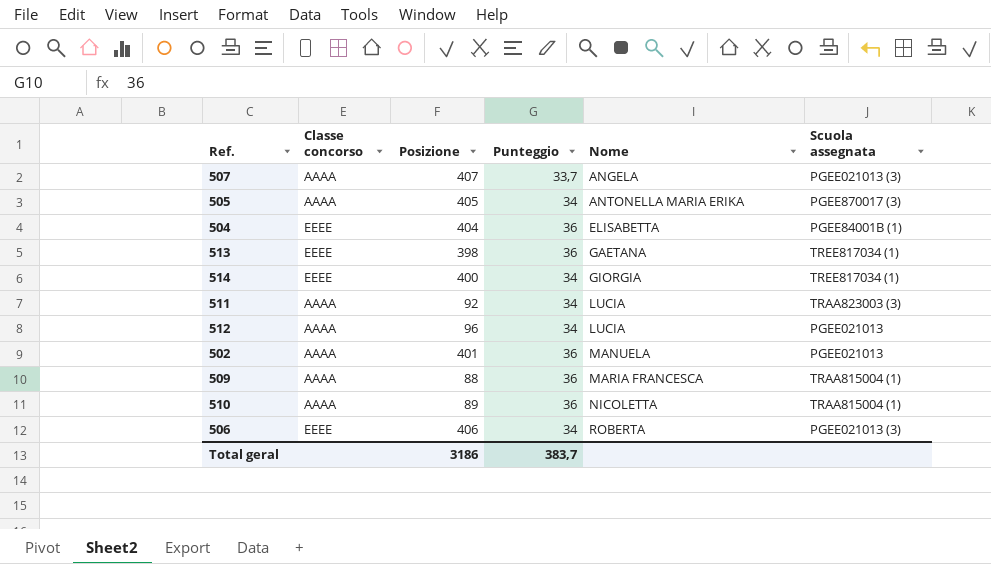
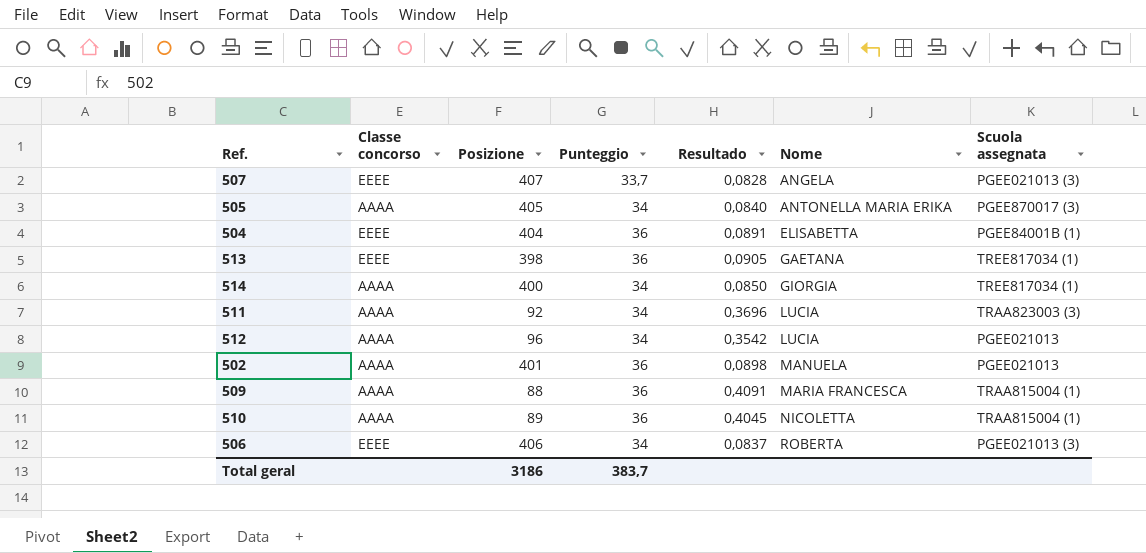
column Resultado | formula: none -> [Punteggio] / [Posizione]
507 | Classe concorso: AAAA -> EEEE
514 | Classe concorso: EEEE -> AAAA

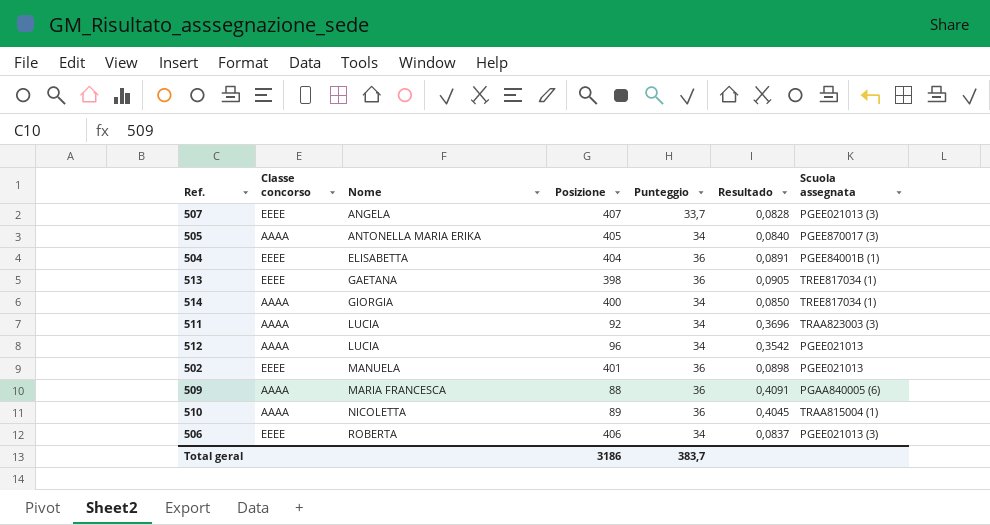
column Nome | position: 6 -> 3
502 | Classe concorso: AAAA -> EEEE
509 | Scuola assegnata: TRAA815004 (1) -> PGAA840005 (6)

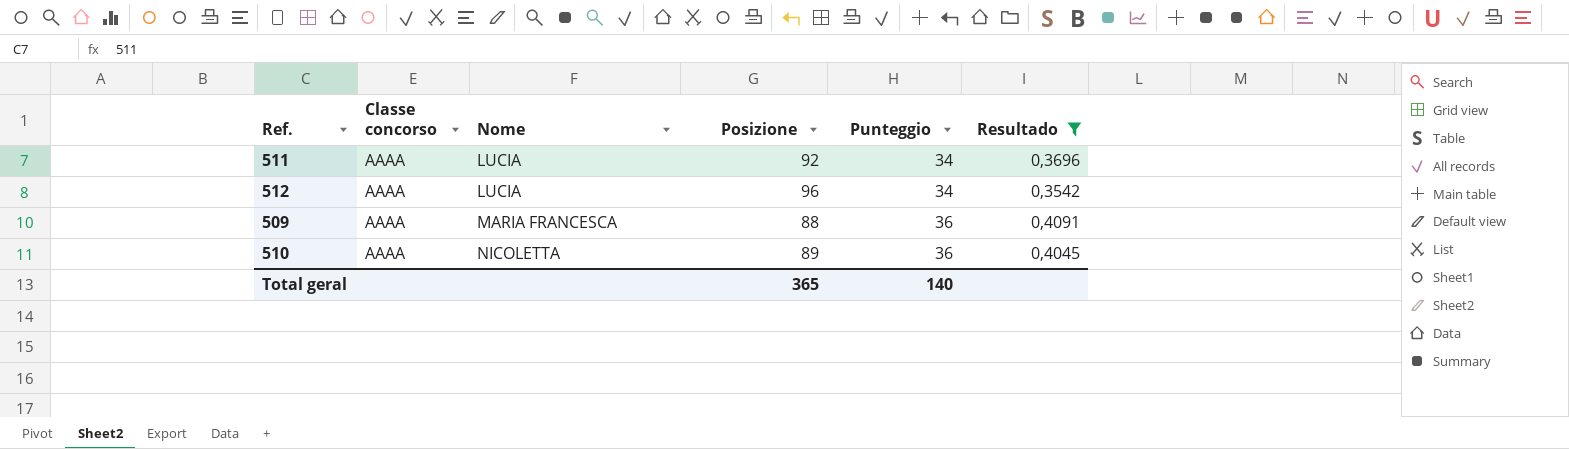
filter: none -> Resultado >= 0,3542
column Scuola assegnata | position: 7 -> none
Total geral | Posizione: 3186 -> 365
Total geral | Punteggio: 383,7 -> 140

